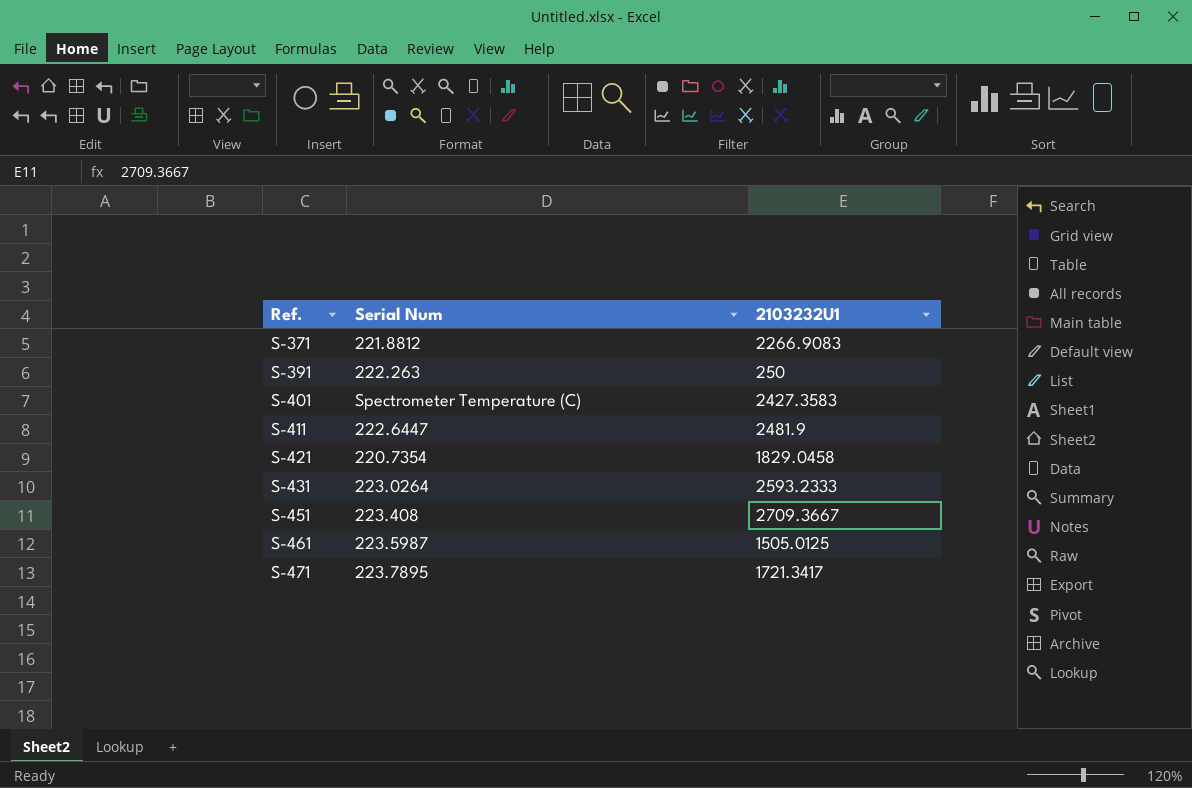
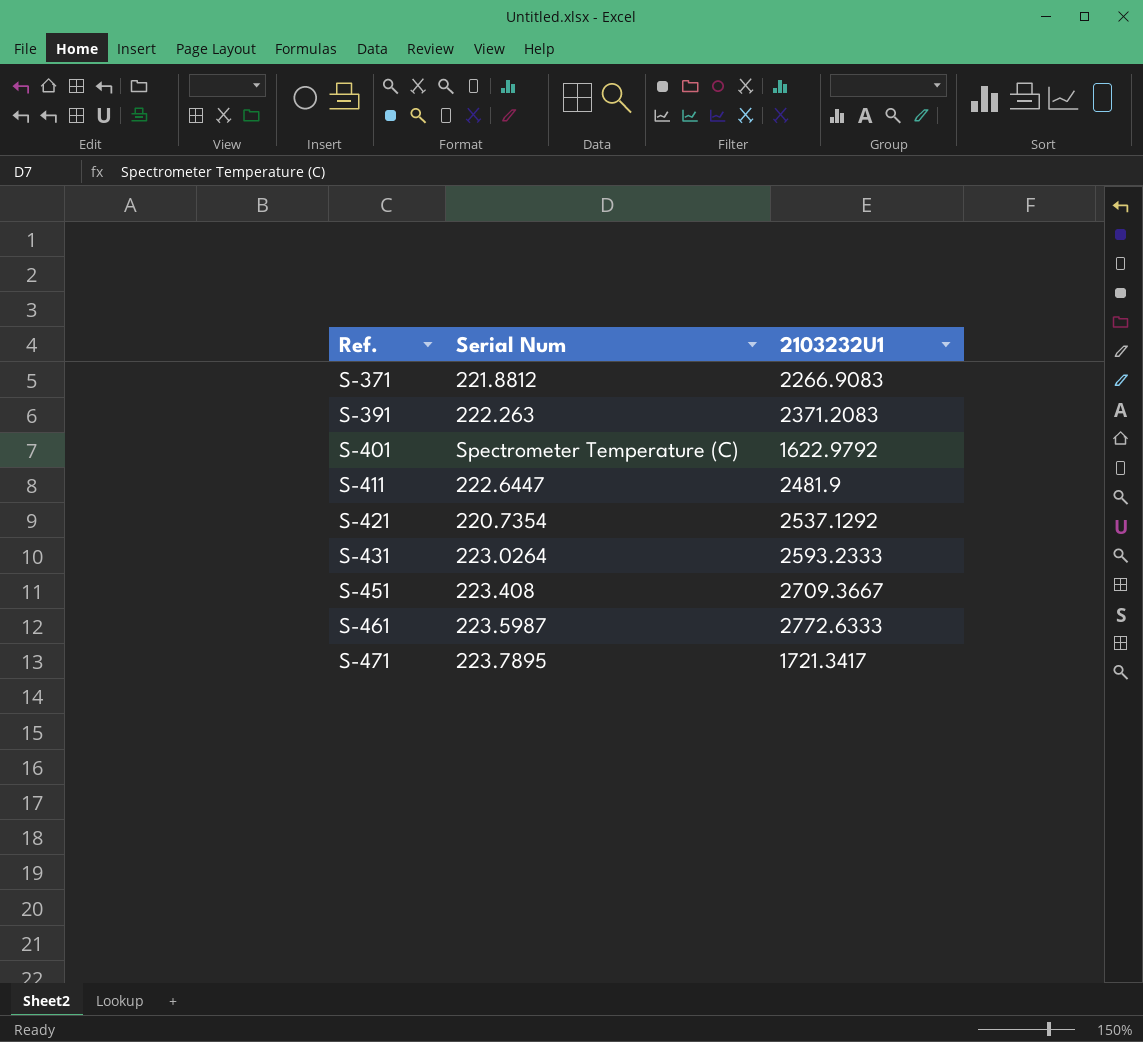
S-391 | 2103232U1: 250 -> 2371.2083
S-401 | 2103232U1: 2427.3583 -> 1622.9792
S-421 | 2103232U1: 1829.0458 -> 2537.1292
S-461 | 2103232U1: 1505.0125 -> 2772.6333

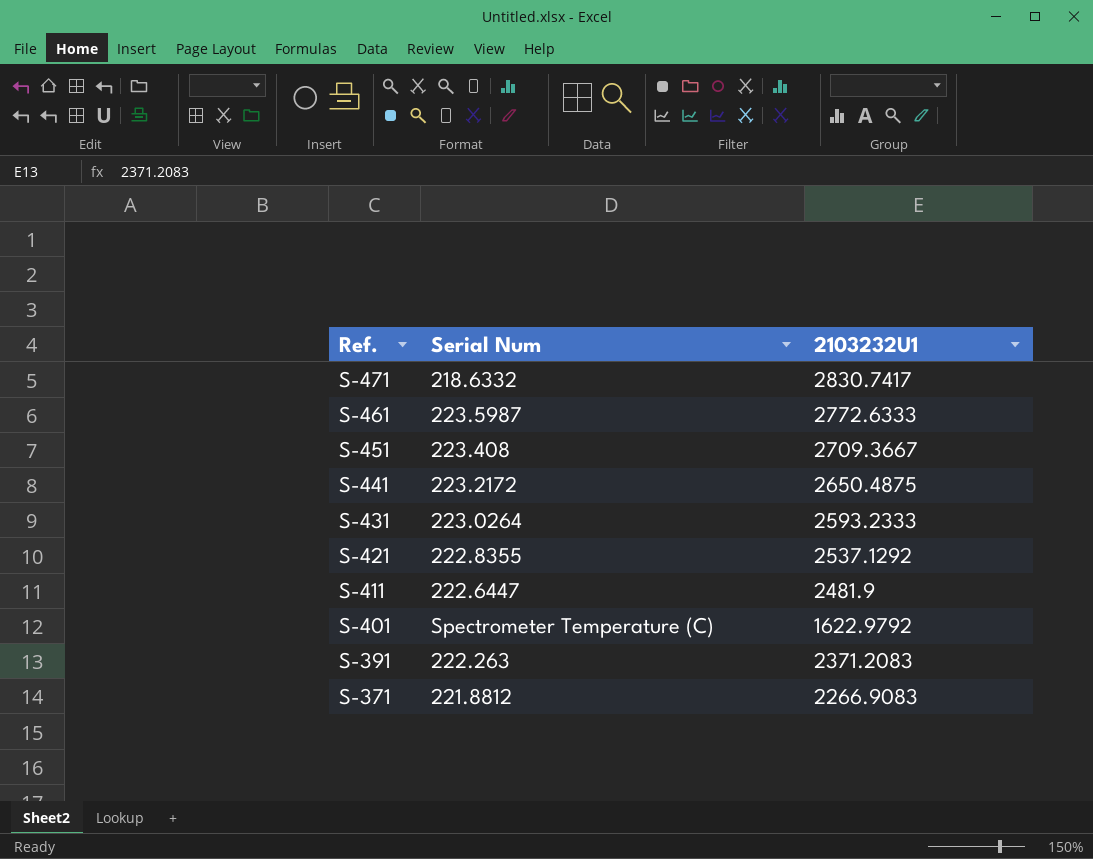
row order: Ref. ascending -> Ref. descending
S-471 | Serial Num: 223.7895 -> 218.6332
S-471 | 2103232U1: 1721.3417 -> 2830.7417
row S-441: none -> 223.2172 | 2650.4875
S-421 | Serial Num: 220.7354 -> 222.8355

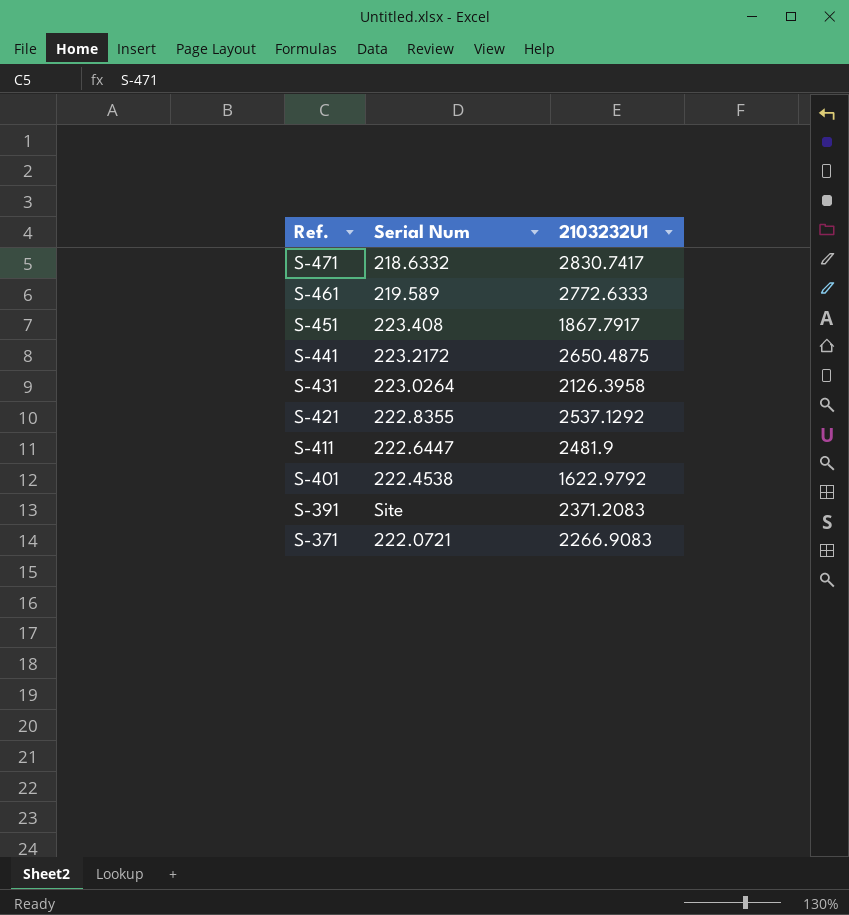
S-461 | Serial Num: 223.5987 -> 219.589
S-451 | 2103232U1: 2709.3667 -> 1867.7917
S-431 | 2103232U1: 2593.2333 -> 2126.3958
S-401 | Serial Num: Spectrometer Temperature (C) -> 222.4538
S-391 | Serial Num: 222.263 -> Site
S-371 | Serial Num: 221.8812 -> 222.0721

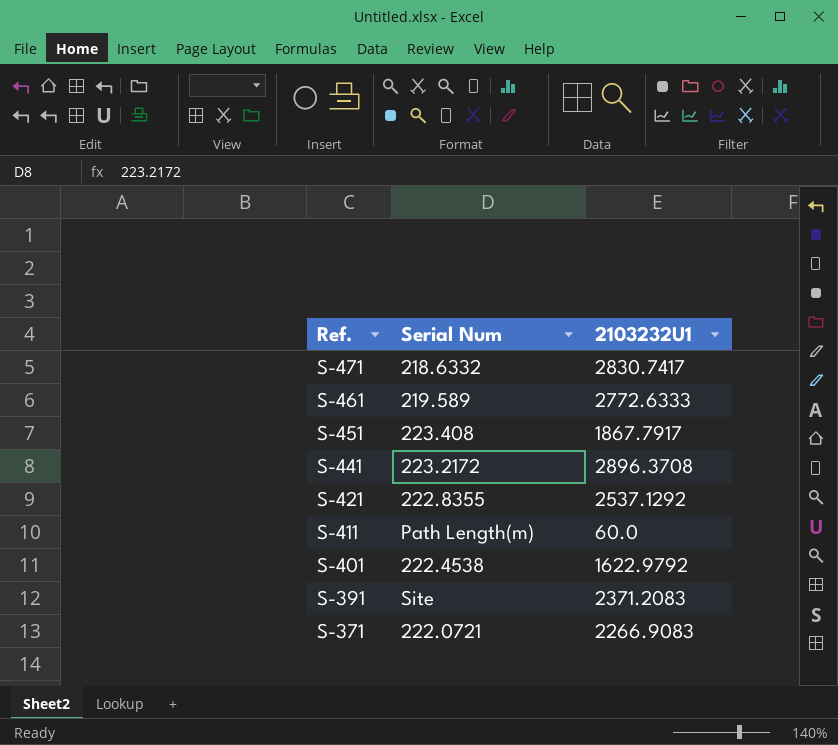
row S-431: 223.0264 | 2126.3958 -> none
S-441 | 2103232U1: 2650.4875 -> 2896.3708
S-411 | Serial Num: 222.6447 -> Path Length(m)
S-411 | 2103232U1: 2481.9 -> 60.0

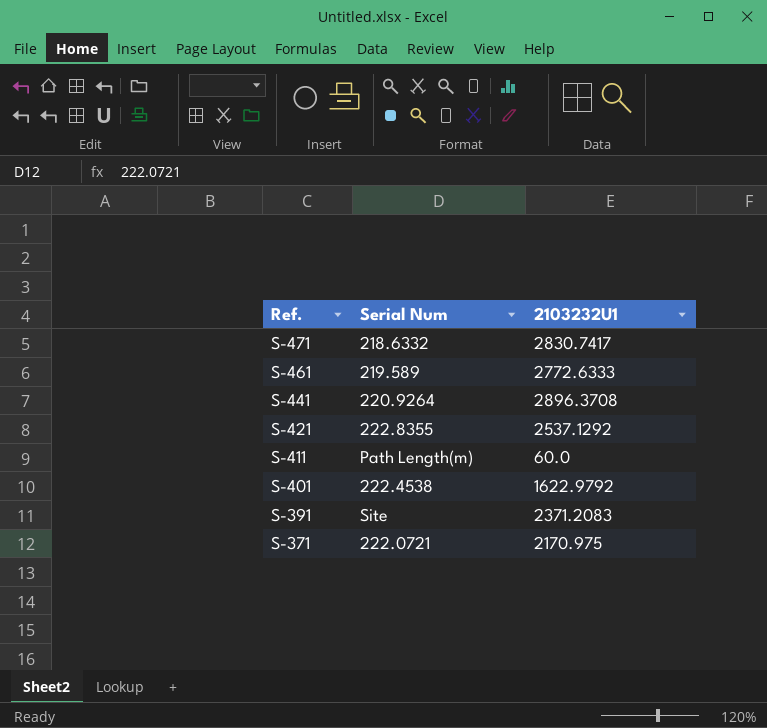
row S-451: 223.408 | 1867.7917 -> none
S-441 | Serial Num: 223.2172 -> 220.9264
S-371 | 2103232U1: 2266.9083 -> 2170.975

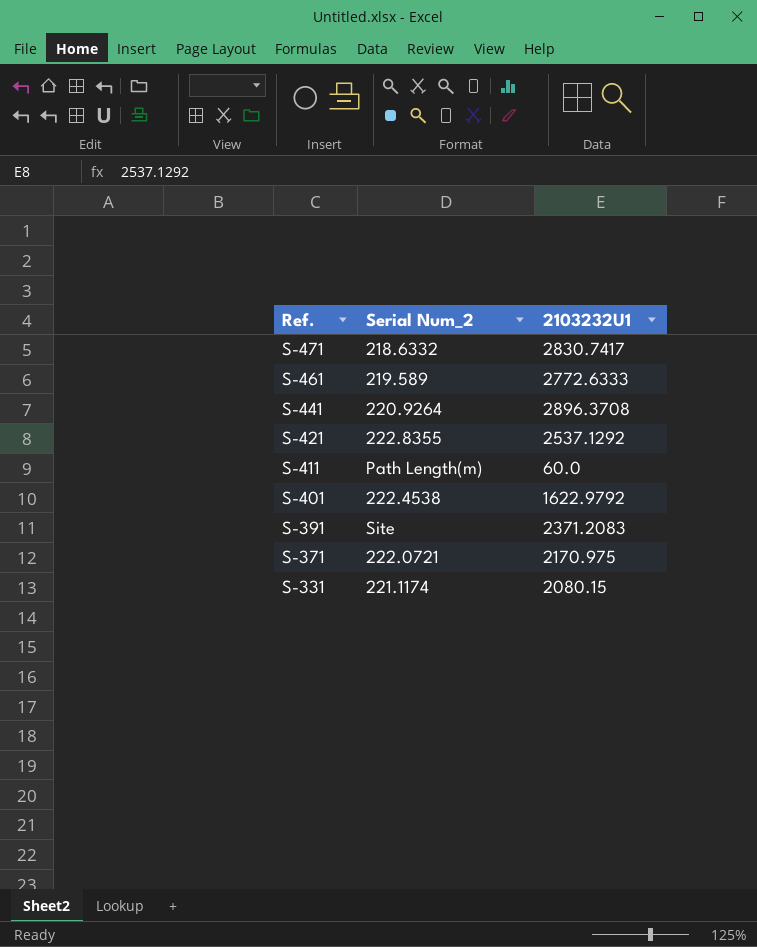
column name: Serial Num -> Serial Num_2
row S-331: none -> 221.1174 | 2080.15

